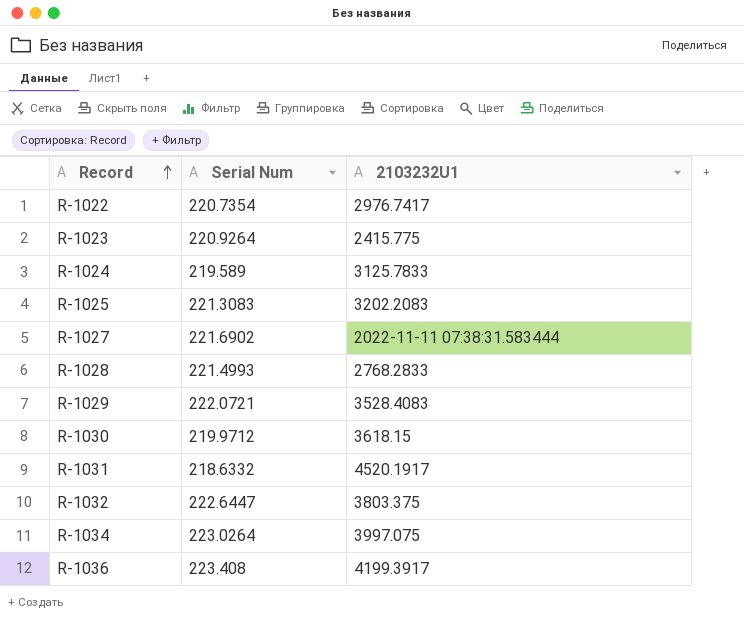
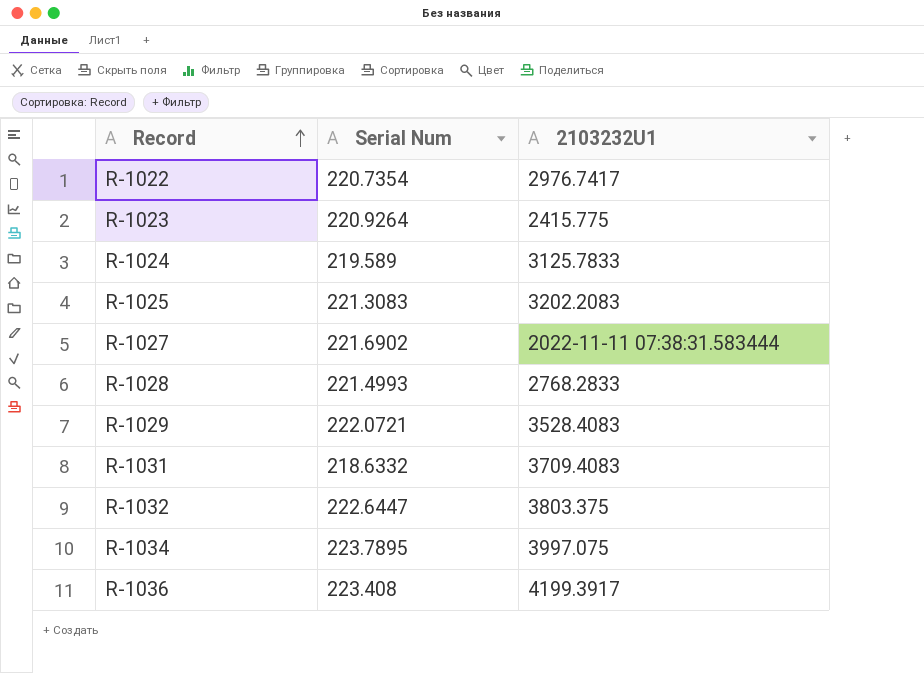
row R-1030: 219.9712 | 3618.15 -> none
R-1031 | 2103232U1: 4520.1917 -> 3709.4083
R-1034 | Serial Num: 223.0264 -> 223.7895

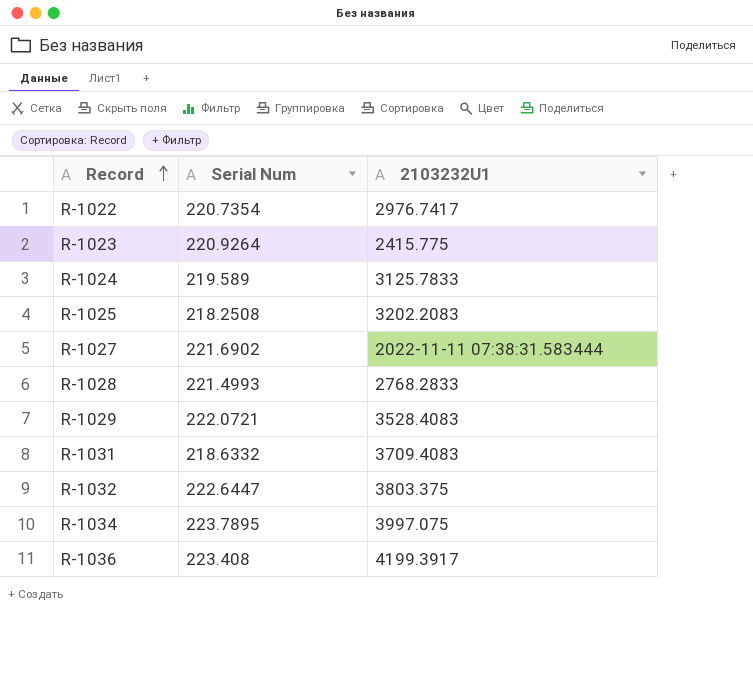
R-1025 | Serial Num: 221.3083 -> 218.2508

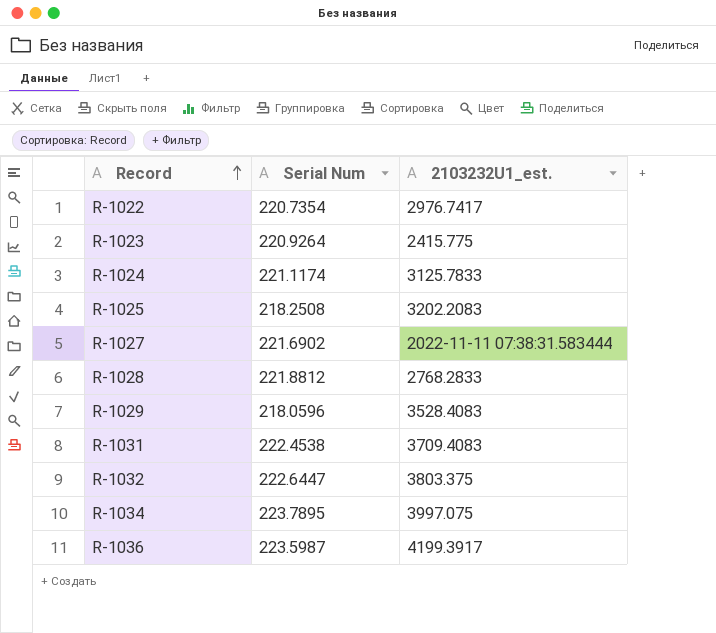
column name: 2103232U1 -> 2103232U1_est.
R-1024 | Serial Num: 219.589 -> 221.1174
R-1028 | Serial Num: 221.4993 -> 221.8812
R-1029 | Serial Num: 222.0721 -> 218.0596
R-1031 | Serial Num: 218.6332 -> 222.4538
R-1036 | Serial Num: 223.408 -> 223.5987

